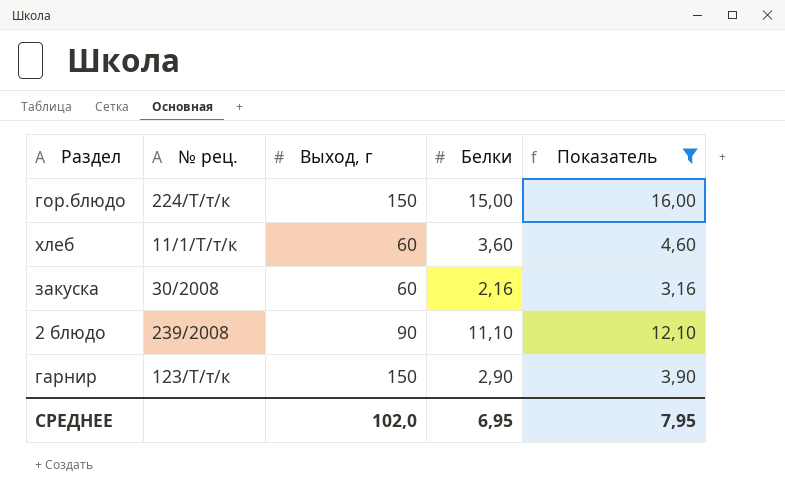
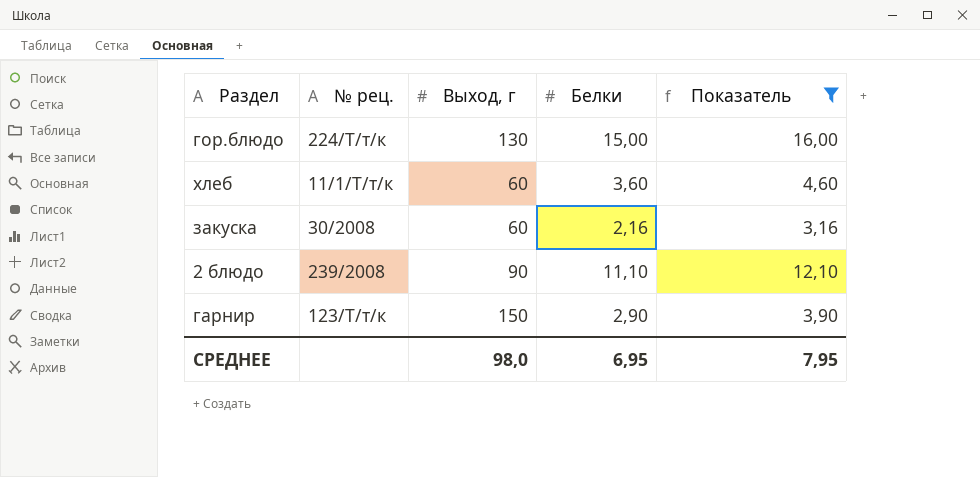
гор.блюдо | Выход, г: 150 -> 130
СРЕДНЕЕ | Выход, г: 102,0 -> 98,0

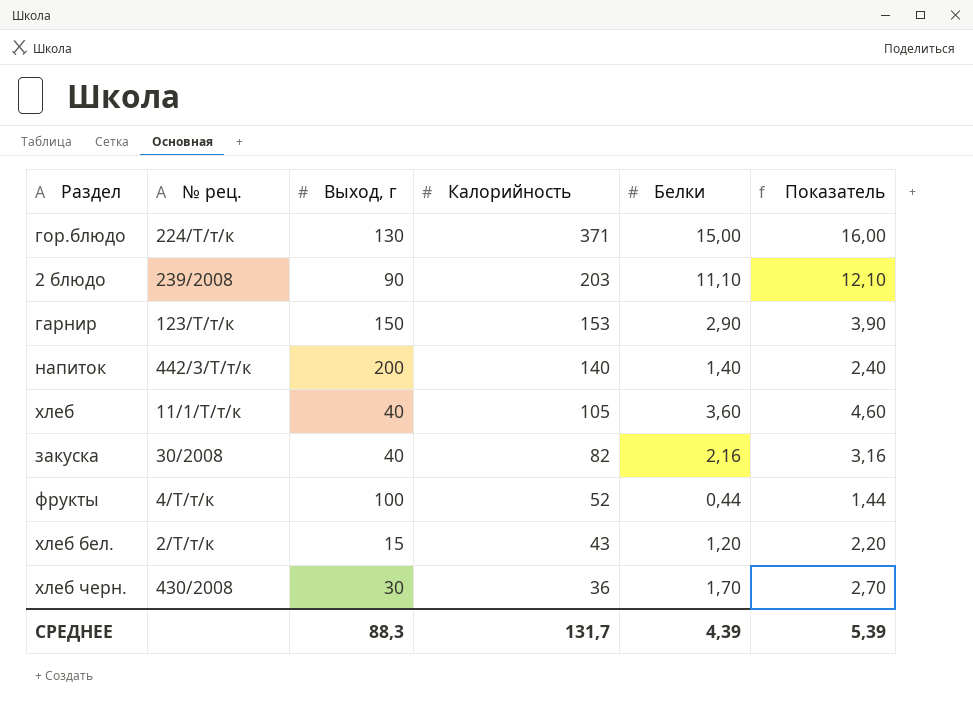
filter: Показатель >= 3,16 -> none
row order: none -> Калорийность descending
column Калорийность | position: none -> 4
хлеб | Выход, г: 60 -> 40
закуска | Выход, г: 60 -> 40
СРЕДНЕЕ | Выход, г: 98,0 -> 88,3
СРЕДНЕЕ | Белки: 6,95 -> 4,39
СРЕДНЕЕ | Показатель: 7,95 -> 5,39

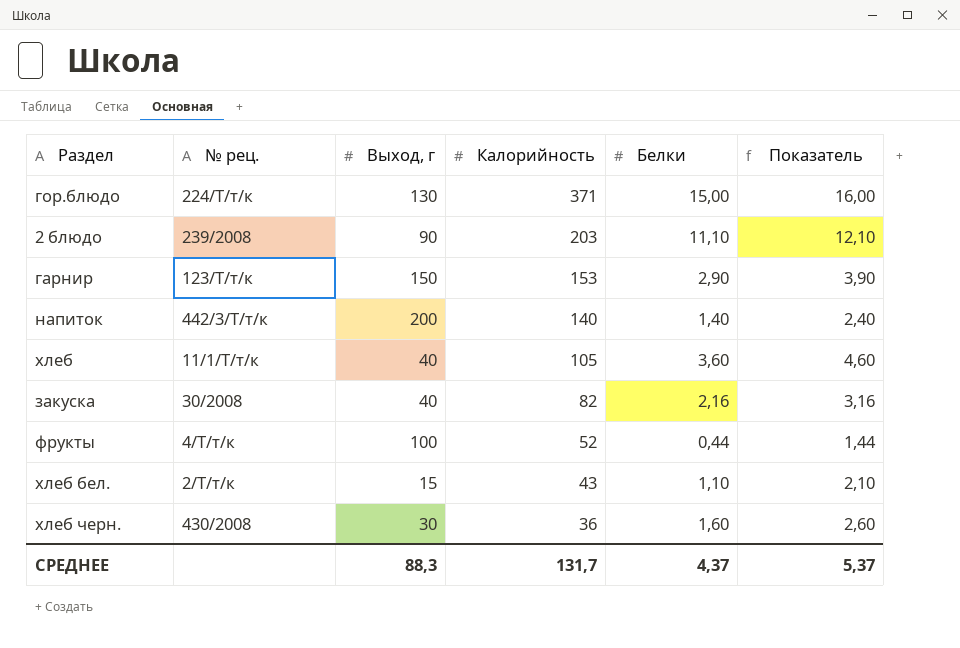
хлеб бел. | Белки: 1,20 -> 1,10
хлеб бел. | Показатель: 2,20 -> 2,10
хлеб черн. | Белки: 1,70 -> 1,60
хлеб черн. | Показатель: 2,70 -> 2,60
СРЕДНЕЕ | Белки: 4,39 -> 4,37
СРЕДНЕЕ | Показатель: 5,39 -> 5,37

